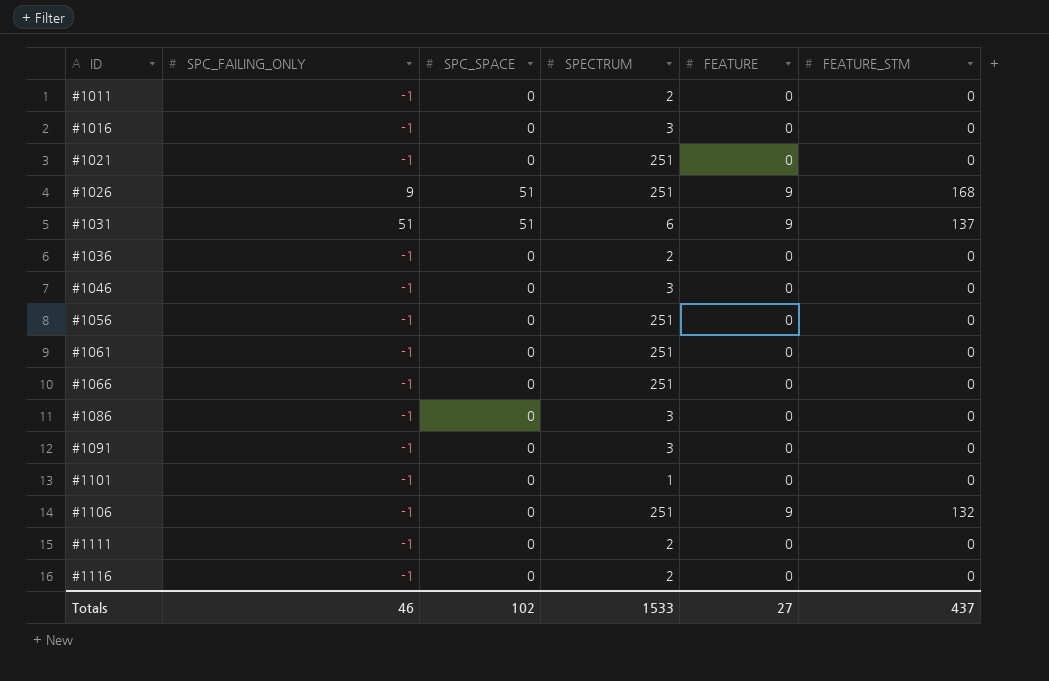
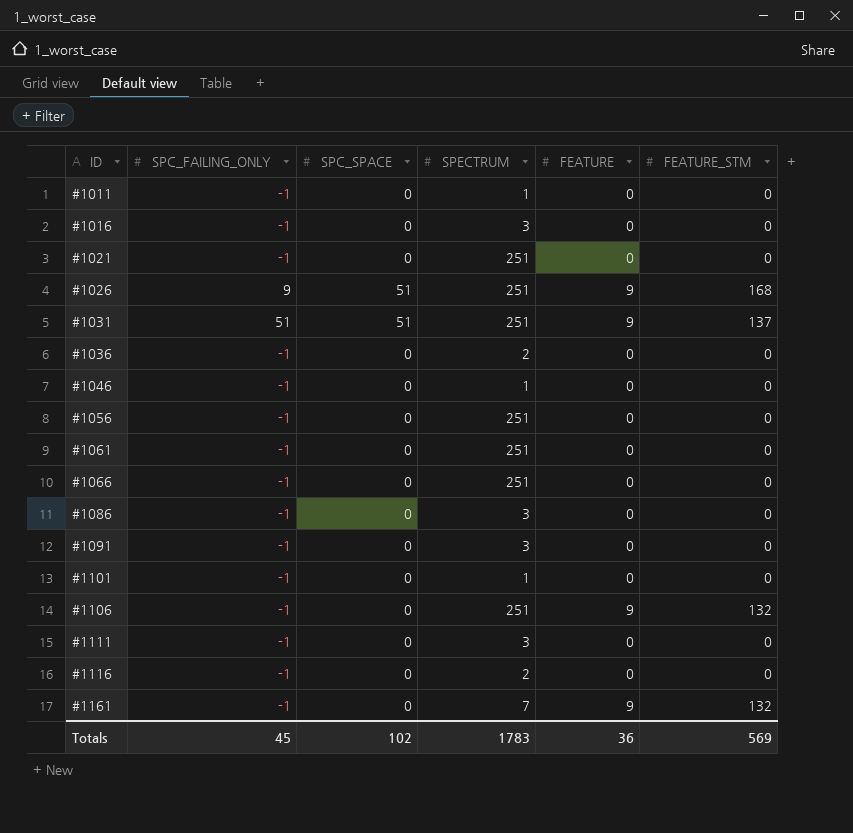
#1011 | SPECTRUM: 2 -> 1
#1031 | SPECTRUM: 6 -> 251
#1046 | SPECTRUM: 3 -> 1
#1111 | SPECTRUM: 2 -> 3
row #1161: none -> -1 | 0 | 7 | 9 | 132
Totals | SPC_FAILING_ONLY: 46 -> 45
Totals | SPECTRUM: 1533 -> 1783
Totals | FEATURE: 27 -> 36
Totals | FEATURE_STM: 437 -> 569

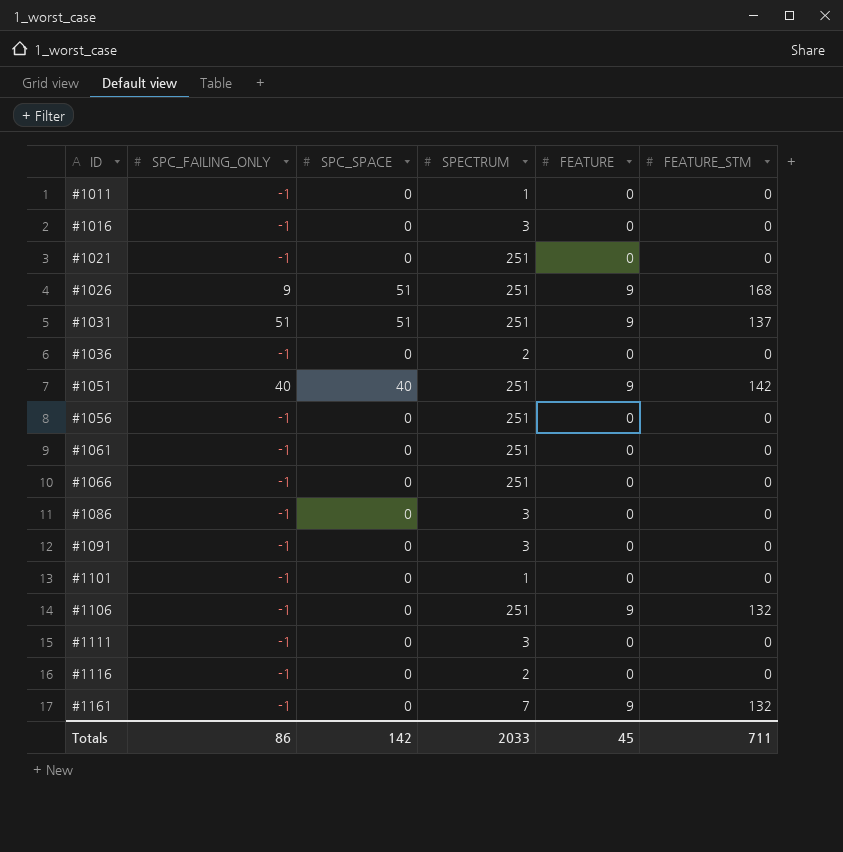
row #1046: -1 | 0 | 1 | 0 | 0 -> none
row #1051: none -> 40 | 40 | 251 | 9 | 142
Totals | SPC_FAILING_ONLY: 45 -> 86
Totals | SPC_SPACE: 102 -> 142
Totals | SPECTRUM: 1783 -> 2033
Totals | FEATURE: 36 -> 45
Totals | FEATURE_STM: 569 -> 711

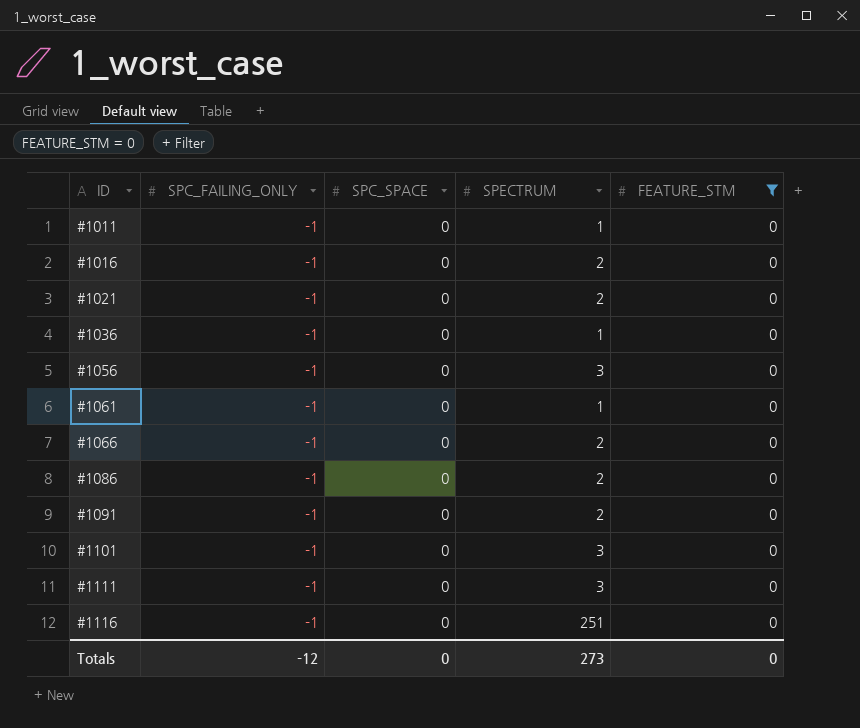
filter: none -> FEATURE_STM = 0
column FEATURE | position: 5 -> none
#1016 | SPECTRUM: 3 -> 2
#1021 | SPECTRUM: 251 -> 2
#1036 | SPECTRUM: 2 -> 1
#1056 | SPECTRUM: 251 -> 3
#1061 | SPECTRUM: 251 -> 1
#1066 | SPECTRUM: 251 -> 2
#1086 | SPECTRUM: 3 -> 2
#1091 | SPECTRUM: 3 -> 2
#1101 | SPECTRUM: 1 -> 3
#1116 | SPECTRUM: 2 -> 251
Totals | SPC_FAILING_ONLY: 86 -> -12
Totals | SPC_SPACE: 142 -> 0
Totals | SPECTRUM: 2033 -> 273
Totals | FEATURE_STM: 711 -> 0

